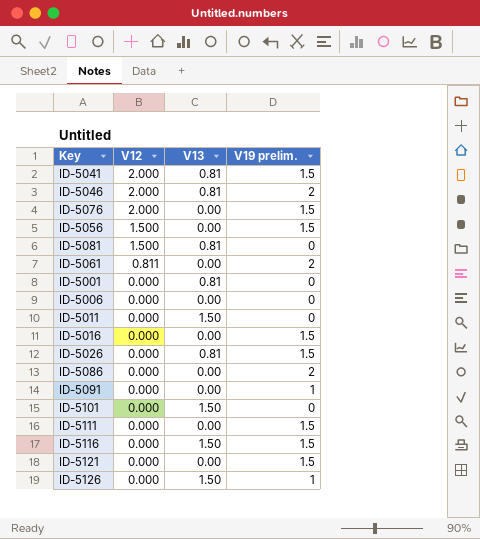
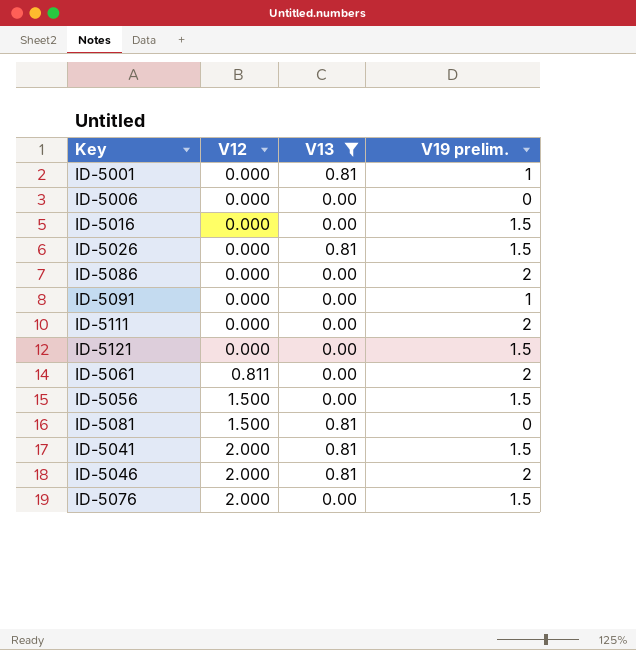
filter: none -> V13 != 1.50
row order: V12 descending -> V12 ascending
ID-5001 | V19 prelim.: 0 -> 1
ID-5111 | V19 prelim.: 1.5 -> 2

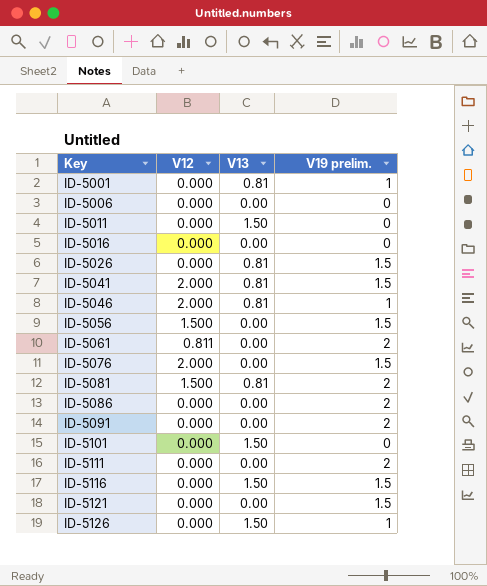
filter: V13 != 1.50 -> none
row order: V12 ascending -> Key ascending
ID-5016 | V19 prelim.: 1.5 -> 0
ID-5046 | V19 prelim.: 2 -> 1
ID-5081 | V19 prelim.: 0 -> 2
ID-5091 | V19 prelim.: 1 -> 2

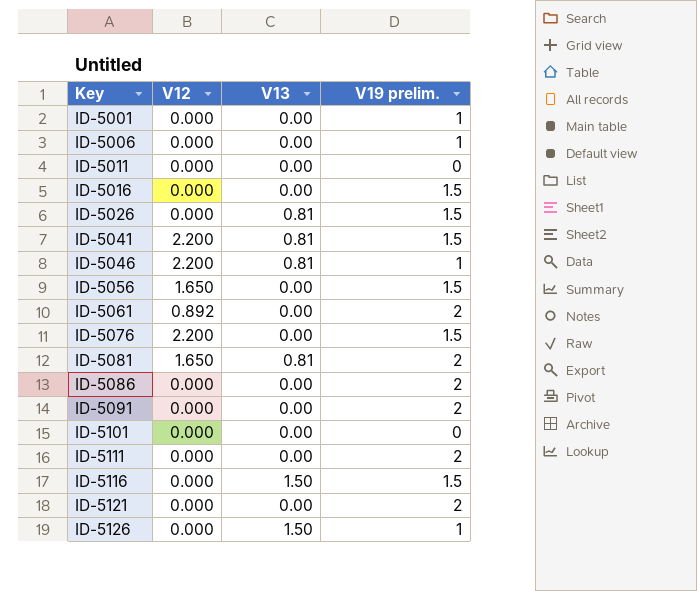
ID-5001 | V13: 0.81 -> 0.00
ID-5006 | V19 prelim.: 0 -> 1
ID-5011 | V13: 1.50 -> 0.00
ID-5016 | V19 prelim.: 0 -> 1.5
ID-5041 | V12: 2.000 -> 2.200
ID-5046 | V12: 2.000 -> 2.200
ID-5056 | V12: 1.500 -> 1.650
ID-5061 | V12: 0.811 -> 0.892
ID-5076 | V12: 2.000 -> 2.200
ID-5081 | V12: 1.500 -> 1.650
ID-5101 | V13: 1.50 -> 0.00
ID-5121 | V19 prelim.: 1.5 -> 2

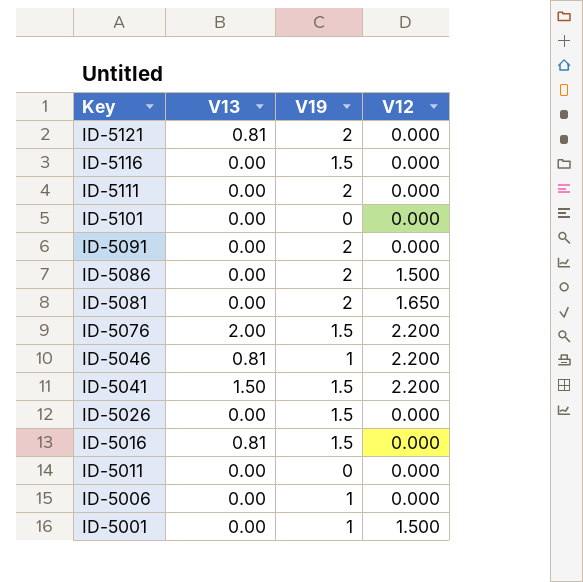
row order: Key ascending -> Key descending
column name: V19 prelim. -> V19
column V12 | position: 2 -> 4
row ID-5056: 1.650 | 0.00 | 1.5 -> none
row ID-5061: 0.892 | 0.00 | 2 -> none
row ID-5126: 0.000 | 1.50 | 1 -> none
ID-5121 | V13: 0.00 -> 0.81
ID-5116 | V13: 1.50 -> 0.00
ID-5086 | V12: 0.000 -> 1.500
ID-5081 | V13: 0.81 -> 0.00
ID-5076 | V13: 0.00 -> 2.00
ID-5041 | V13: 0.81 -> 1.50
ID-5026 | V13: 0.81 -> 0.00
ID-5016 | V13: 0.00 -> 0.81
ID-5001 | V12: 0.000 -> 1.500

